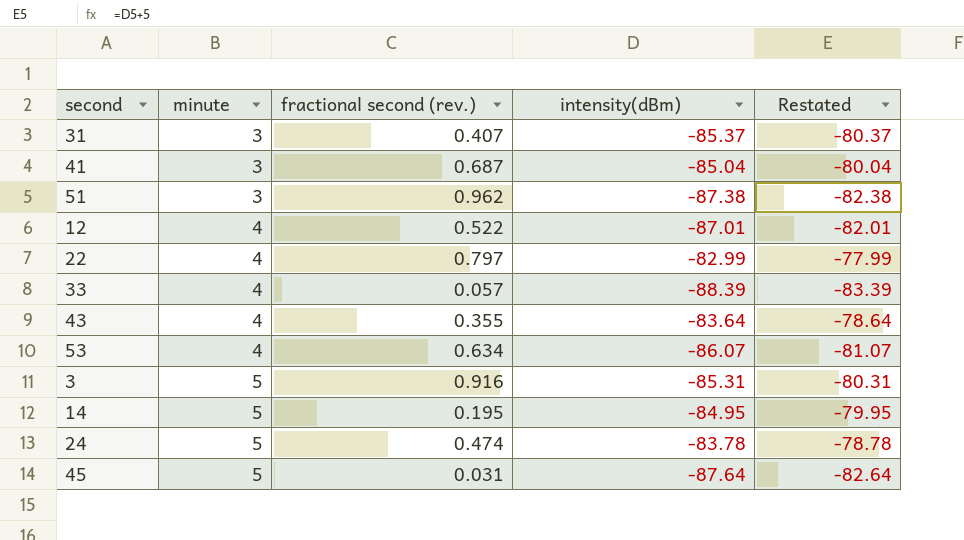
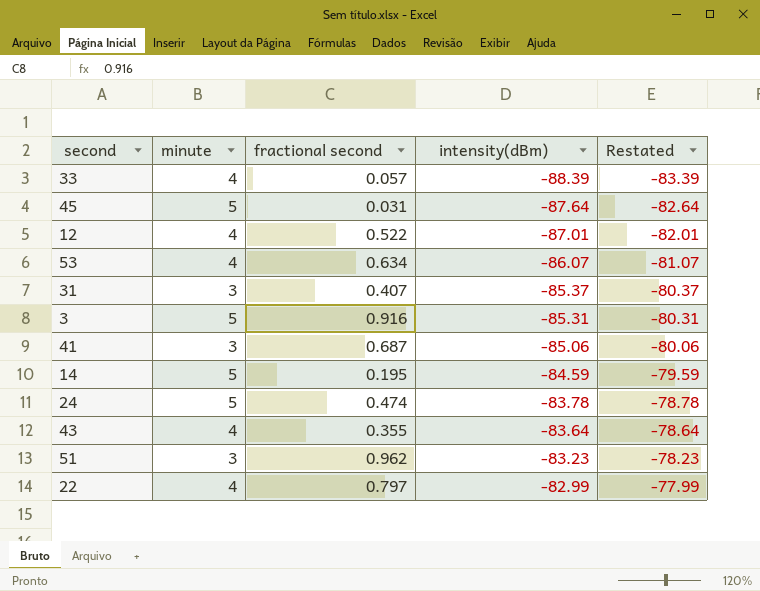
row order: minute ascending -> intensity(dBm) ascending
column name: fractional second (rev.) -> fractional second
41 | intensity(dBm): -85.04 -> -85.06
41 | Restated: -80.04 -> -80.06
14 | intensity(dBm): -84.95 -> -84.59
14 | Restated: -79.95 -> -79.59
51 | intensity(dBm): -87.38 -> -83.23
51 | Restated: -82.38 -> -78.23

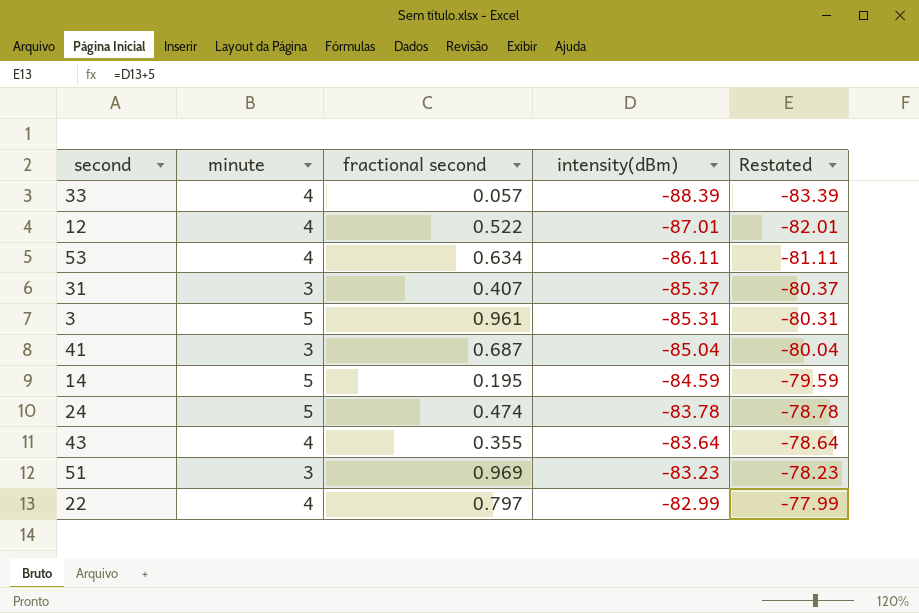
row 45: 5 | 0.031 | -87.64 | -82.64 -> none
53 | intensity(dBm): -86.07 -> -86.11
53 | Restated: -81.07 -> -81.11
3 | fractional second: 0.916 -> 0.961
41 | intensity(dBm): -85.06 -> -85.04
41 | Restated: -80.06 -> -80.04
51 | fractional second: 0.962 -> 0.969

